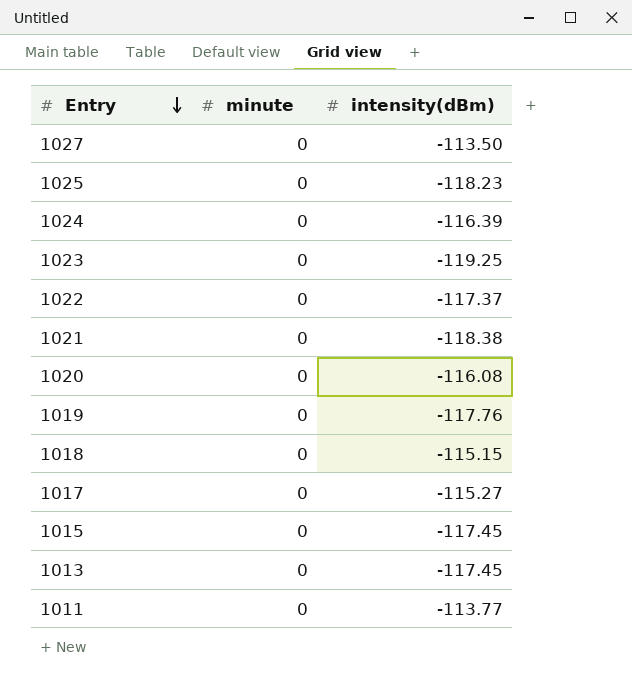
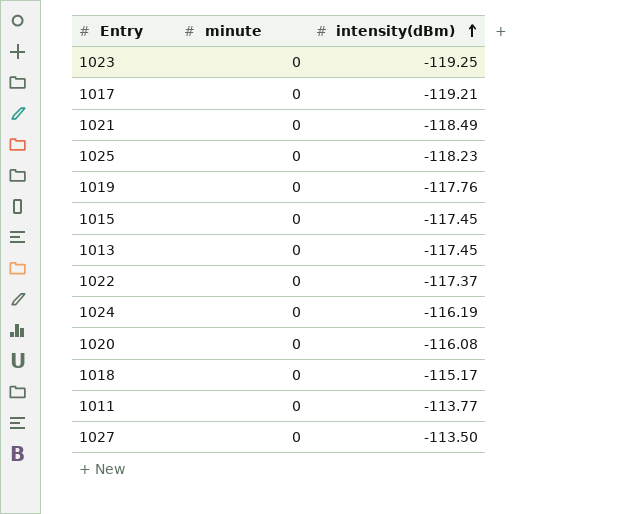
row order: Entry descending -> intensity(dBm) ascending
1017 | intensity(dBm): -115.27 -> -119.21
1021 | intensity(dBm): -118.38 -> -118.49
1024 | intensity(dBm): -116.39 -> -116.19
1018 | intensity(dBm): -115.15 -> -115.17

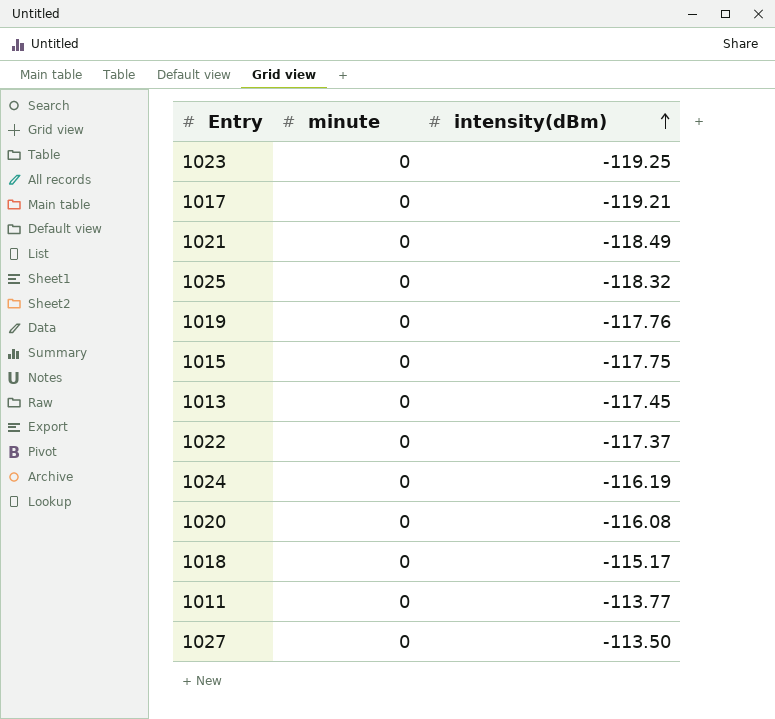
1025 | intensity(dBm): -118.23 -> -118.32
1015 | intensity(dBm): -117.45 -> -117.75

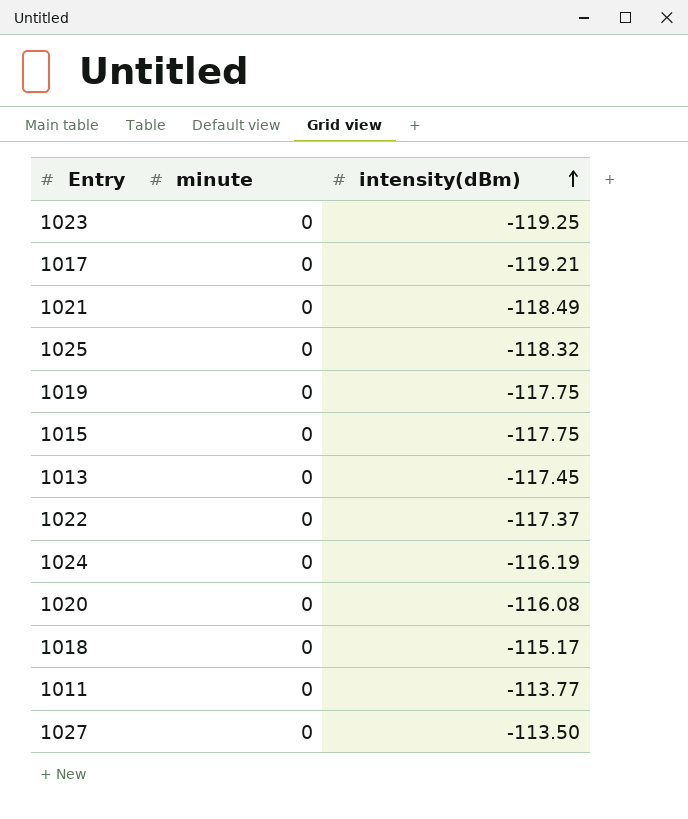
1019 | intensity(dBm): -117.76 -> -117.75

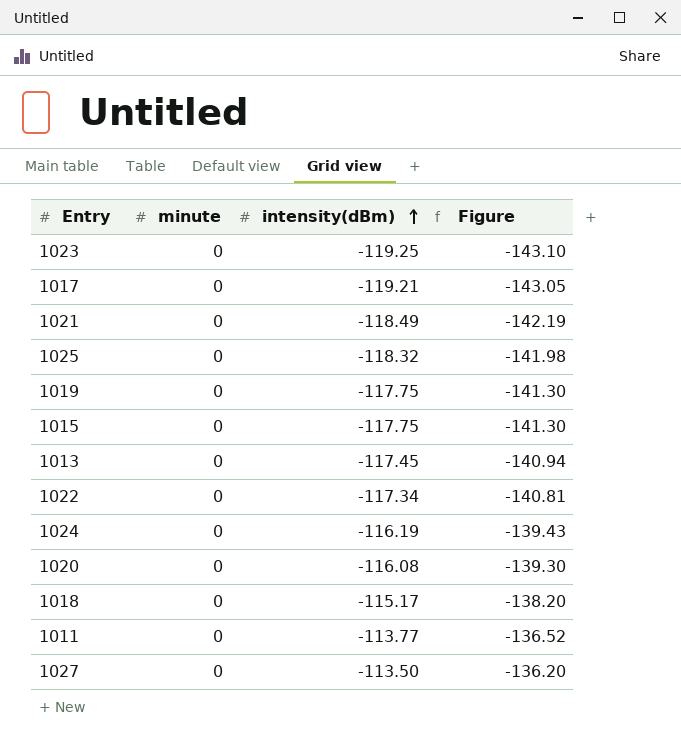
column Figure | formula: none -> [intensity(dBm)] * 1.2
1022 | intensity(dBm): -117.37 -> -117.34

